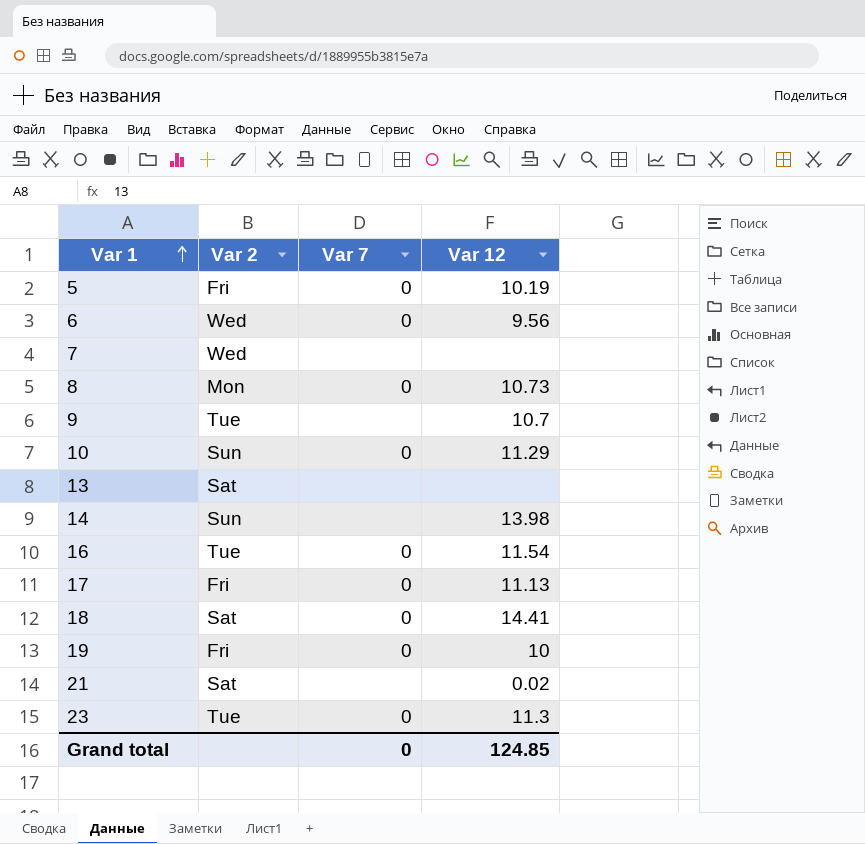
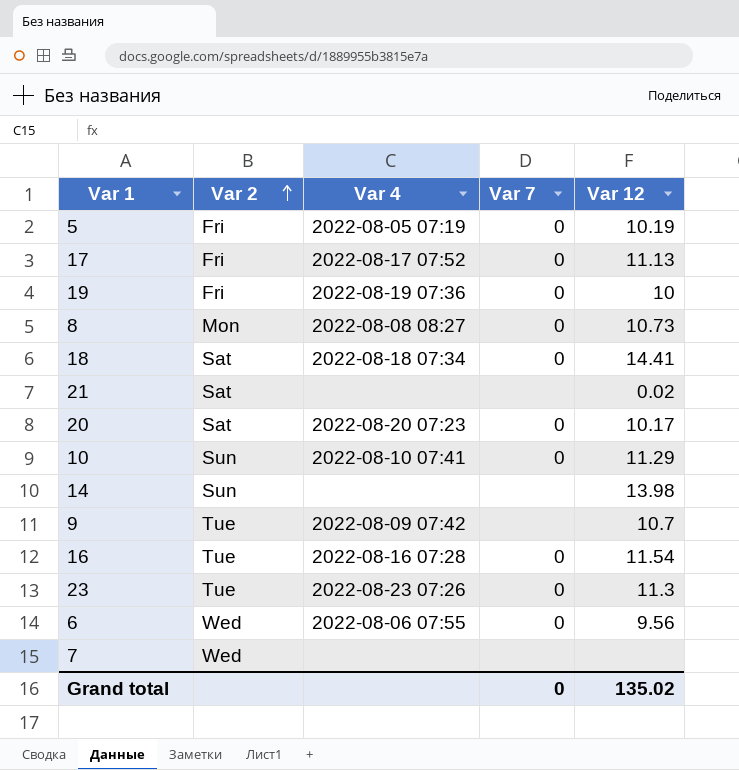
row order: Var 1 ascending -> Var 2 ascending
column Var 4 | position: none -> 3
row 13: Sat | none | none -> none
row 20: none -> Sat | 2022-08-20 07:23 | 0 | 10.17
Grand total | Var 12: 124.85 -> 135.02

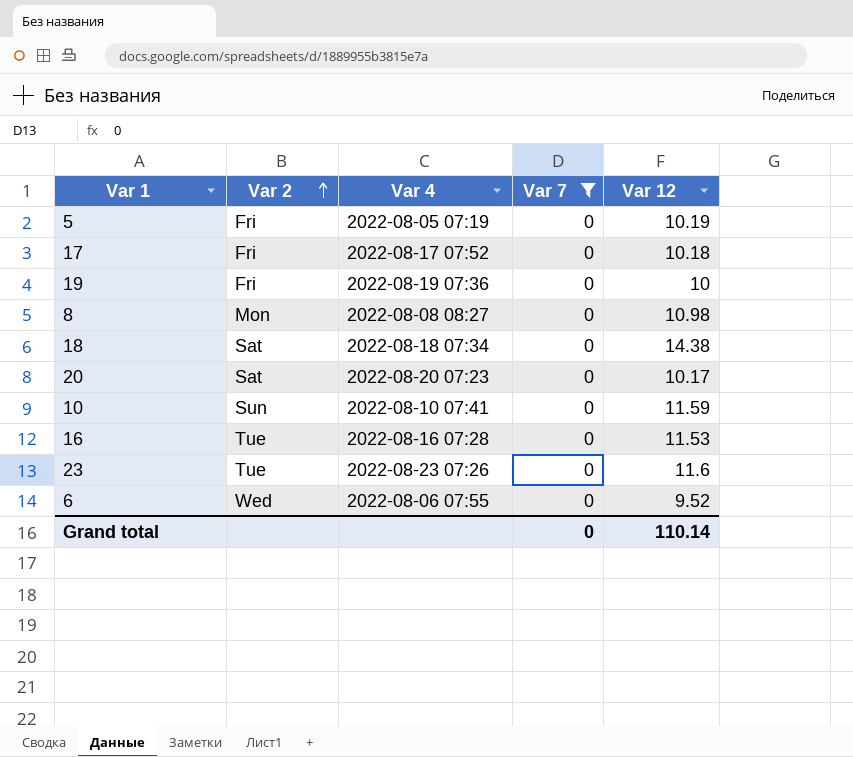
filter: none -> Var 7 = 0
17 | Var 12: 11.13 -> 10.18
8 | Var 12: 10.73 -> 10.98
18 | Var 12: 14.41 -> 14.38
10 | Var 12: 11.29 -> 11.59
16 | Var 12: 11.54 -> 11.53
23 | Var 12: 11.3 -> 11.6
6 | Var 12: 9.56 -> 9.52
Grand total | Var 12: 135.02 -> 110.14

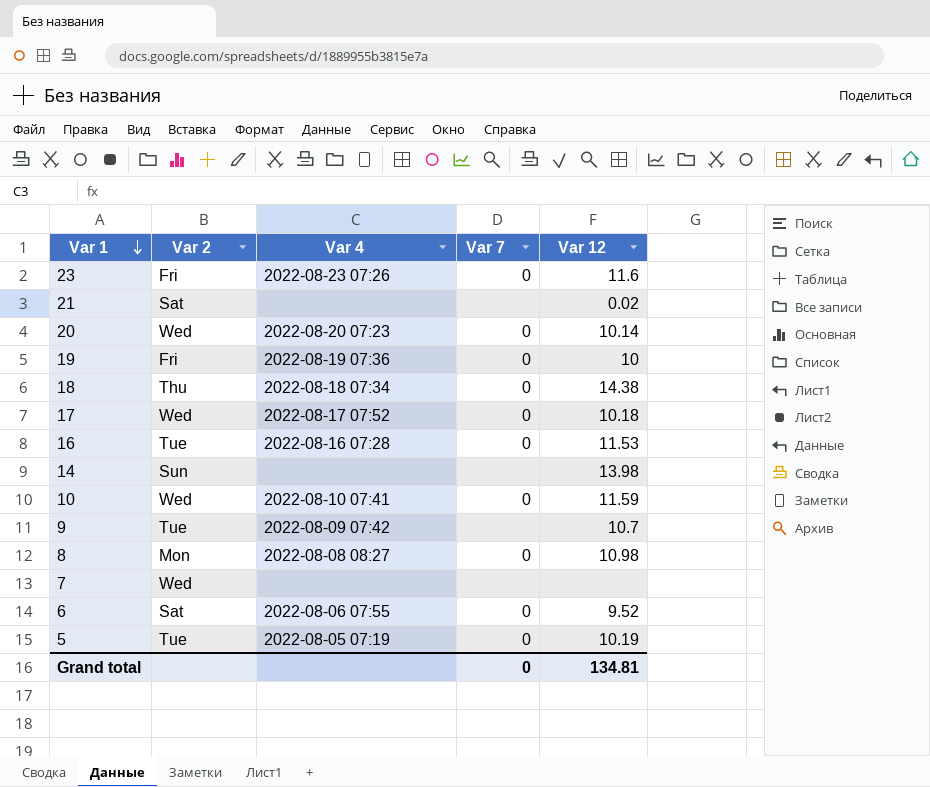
filter: Var 7 = 0 -> none
row order: Var 2 ascending -> Var 1 descending
23 | Var 2: Tue -> Fri
20 | Var 2: Sat -> Wed
20 | Var 12: 10.17 -> 10.14
18 | Var 2: Sat -> Thu
17 | Var 2: Fri -> Wed
10 | Var 2: Sun -> Wed
6 | Var 2: Wed -> Sat
5 | Var 2: Fri -> Tue
Grand total | Var 12: 110.14 -> 134.81

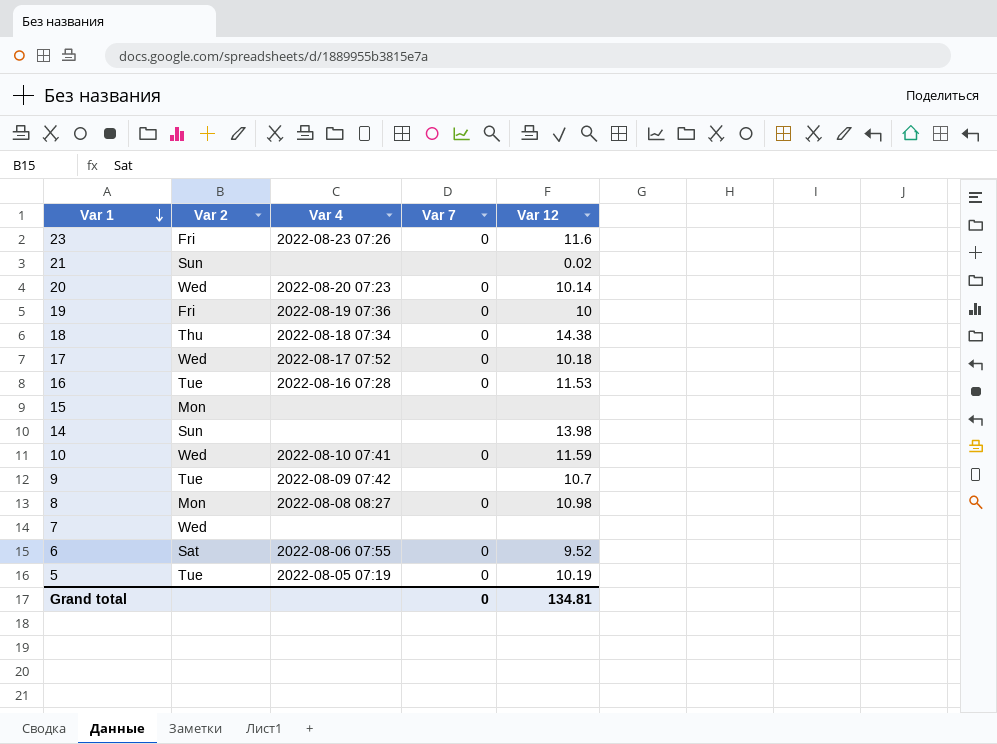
21 | Var 2: Sat -> Sun
row 15: none -> Mon | none | none | none

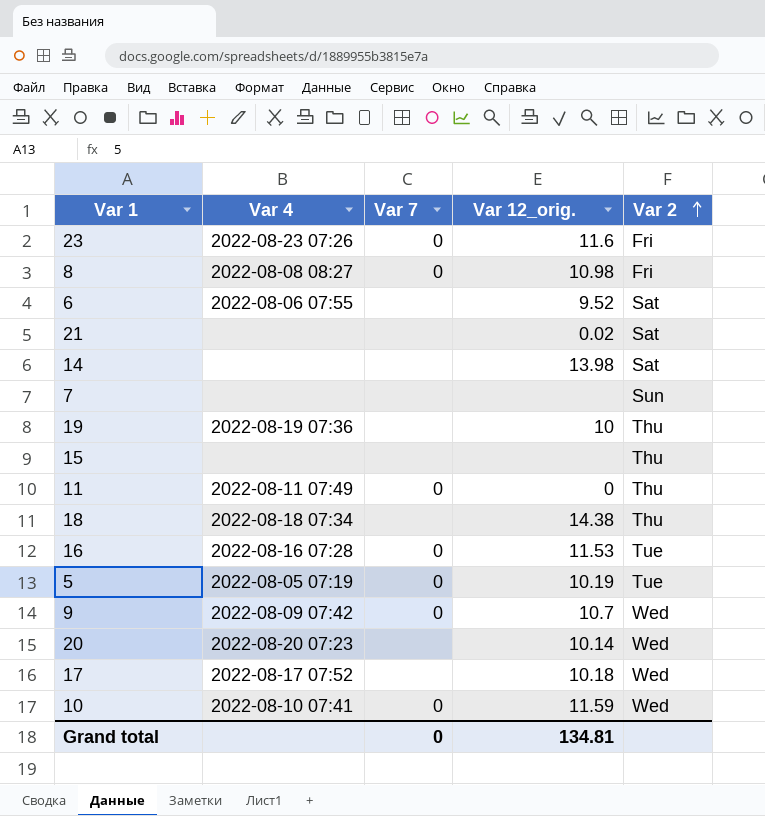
row order: Var 1 descending -> Var 2 ascending
column name: Var 12 -> Var 12_orig.
column Var 2 | position: 2 -> 5
8 | Var 2: Mon -> Fri
6 | Var 7: 0 -> none
21 | Var 2: Sun -> Sat
14 | Var 2: Sun -> Sat
7 | Var 2: Wed -> Sun
19 | Var 7: 0 -> none
19 | Var 2: Fri -> Thu
15 | Var 2: Mon -> Thu
row 11: none -> 2022-08-11 07:49 | 0 | 0 | Thu
18 | Var 7: 0 -> none
9 | Var 7: none -> 0
9 | Var 2: Tue -> Wed
20 | Var 7: 0 -> none
17 | Var 7: 0 -> none

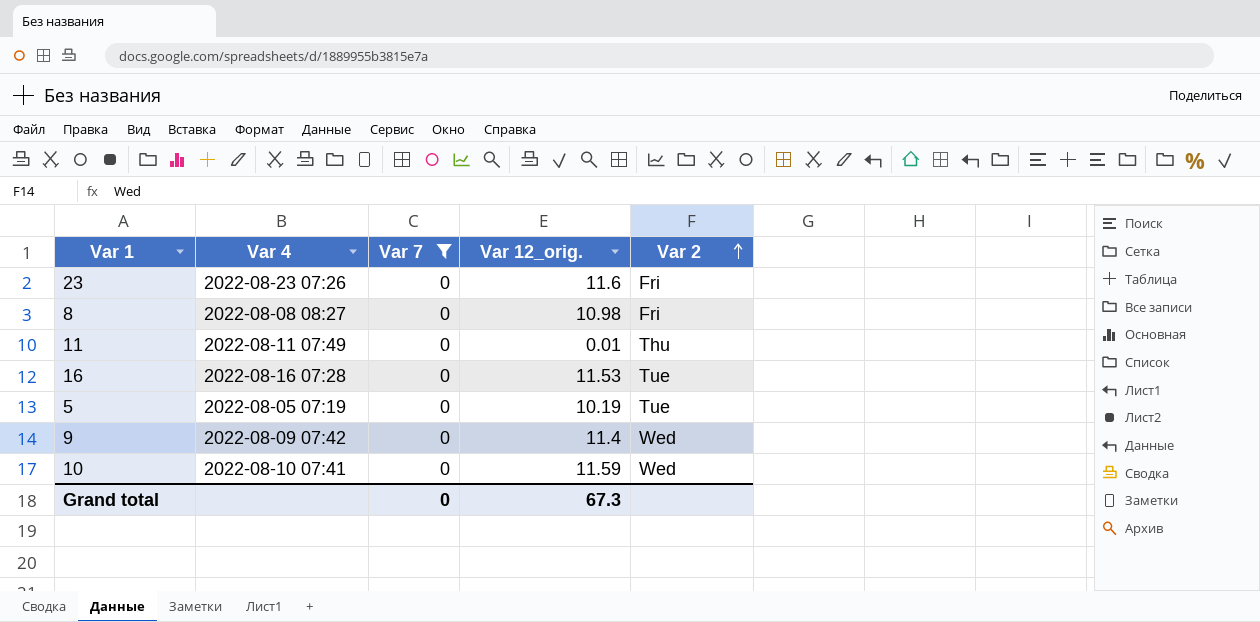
filter: none -> Var 7 = 0
11 | Var 12_orig.: 0 -> 0.01
9 | Var 12_orig.: 10.7 -> 11.4
Grand total | Var 12_orig.: 134.81 -> 67.3

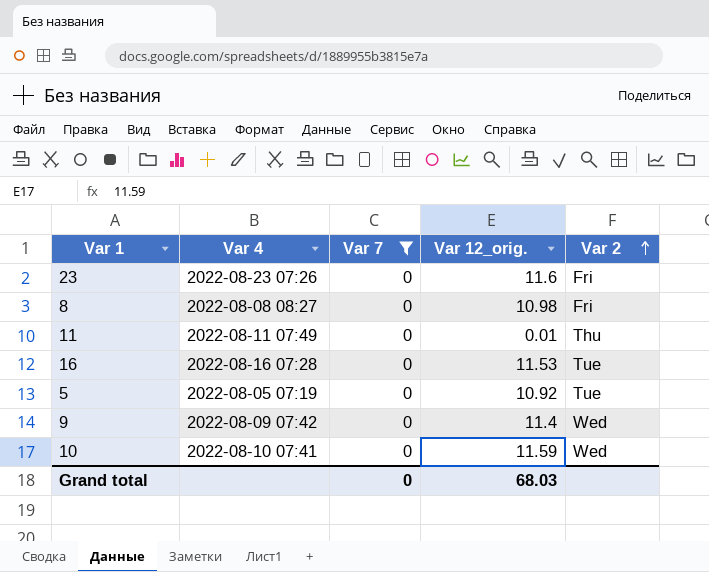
5 | Var 12_orig.: 10.19 -> 10.92
Grand total | Var 12_orig.: 67.3 -> 68.03

